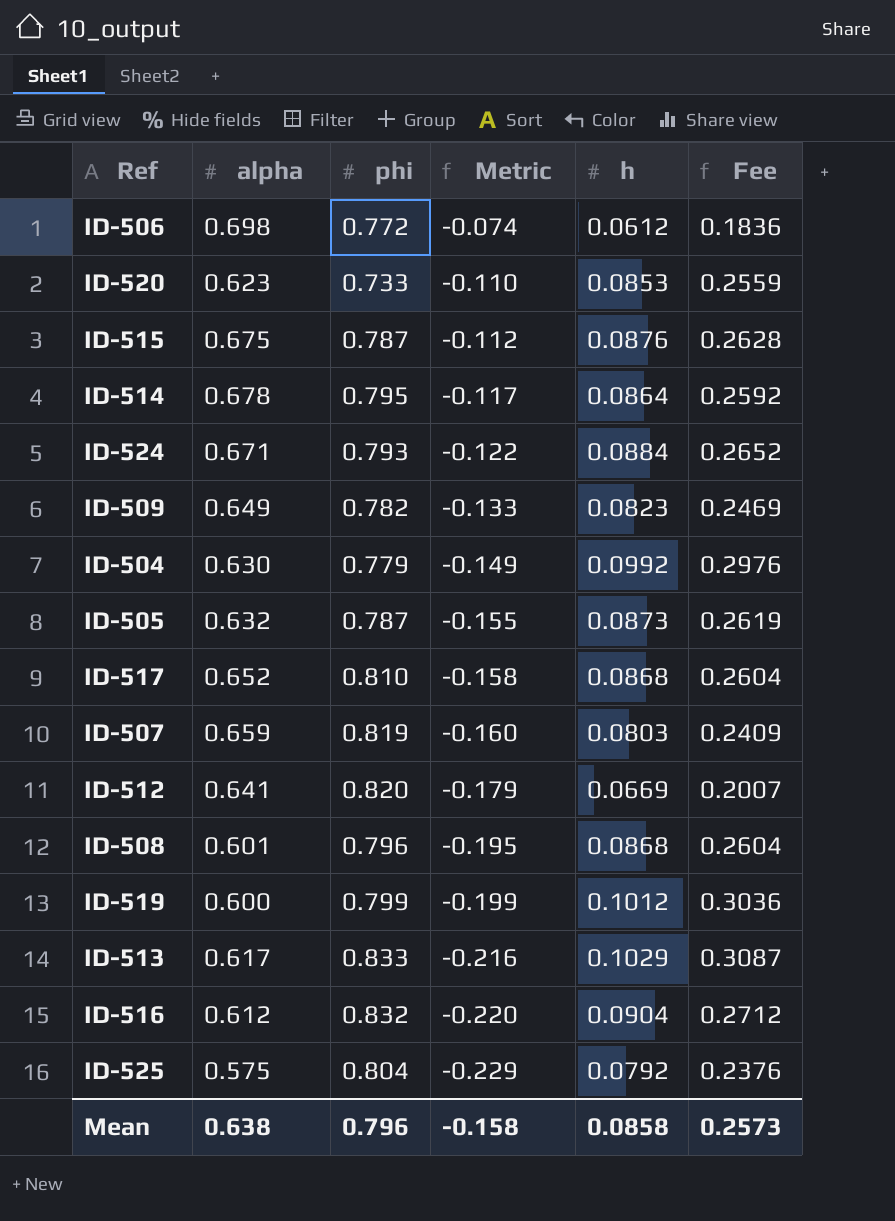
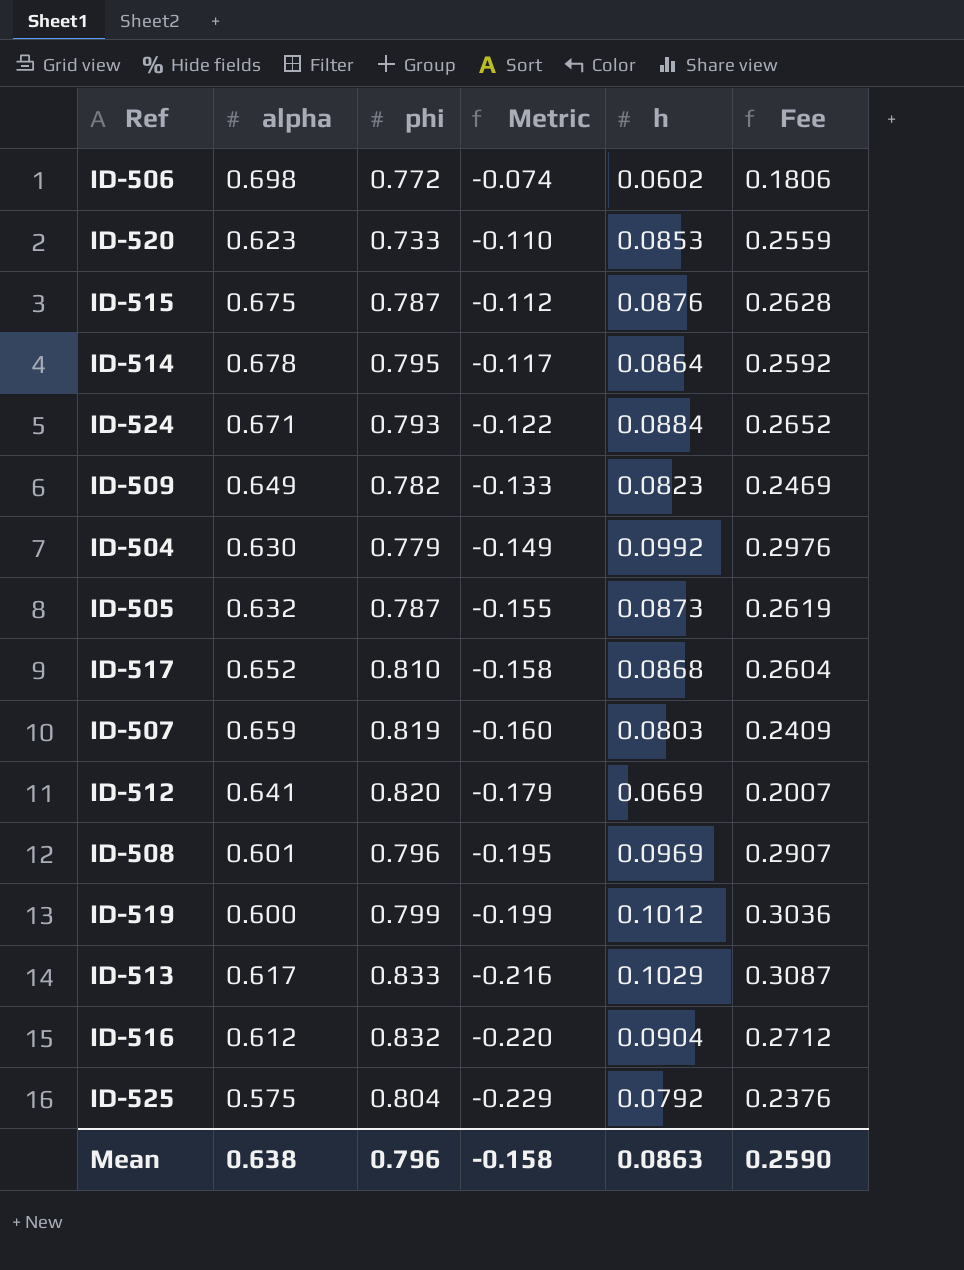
ID-506 | h: 0.0612 -> 0.0602
ID-506 | Fee: 0.1836 -> 0.1806
ID-508 | h: 0.0868 -> 0.0969
ID-508 | Fee: 0.2604 -> 0.2907
Mean | h: 0.0858 -> 0.0863
Mean | Fee: 0.2573 -> 0.2590

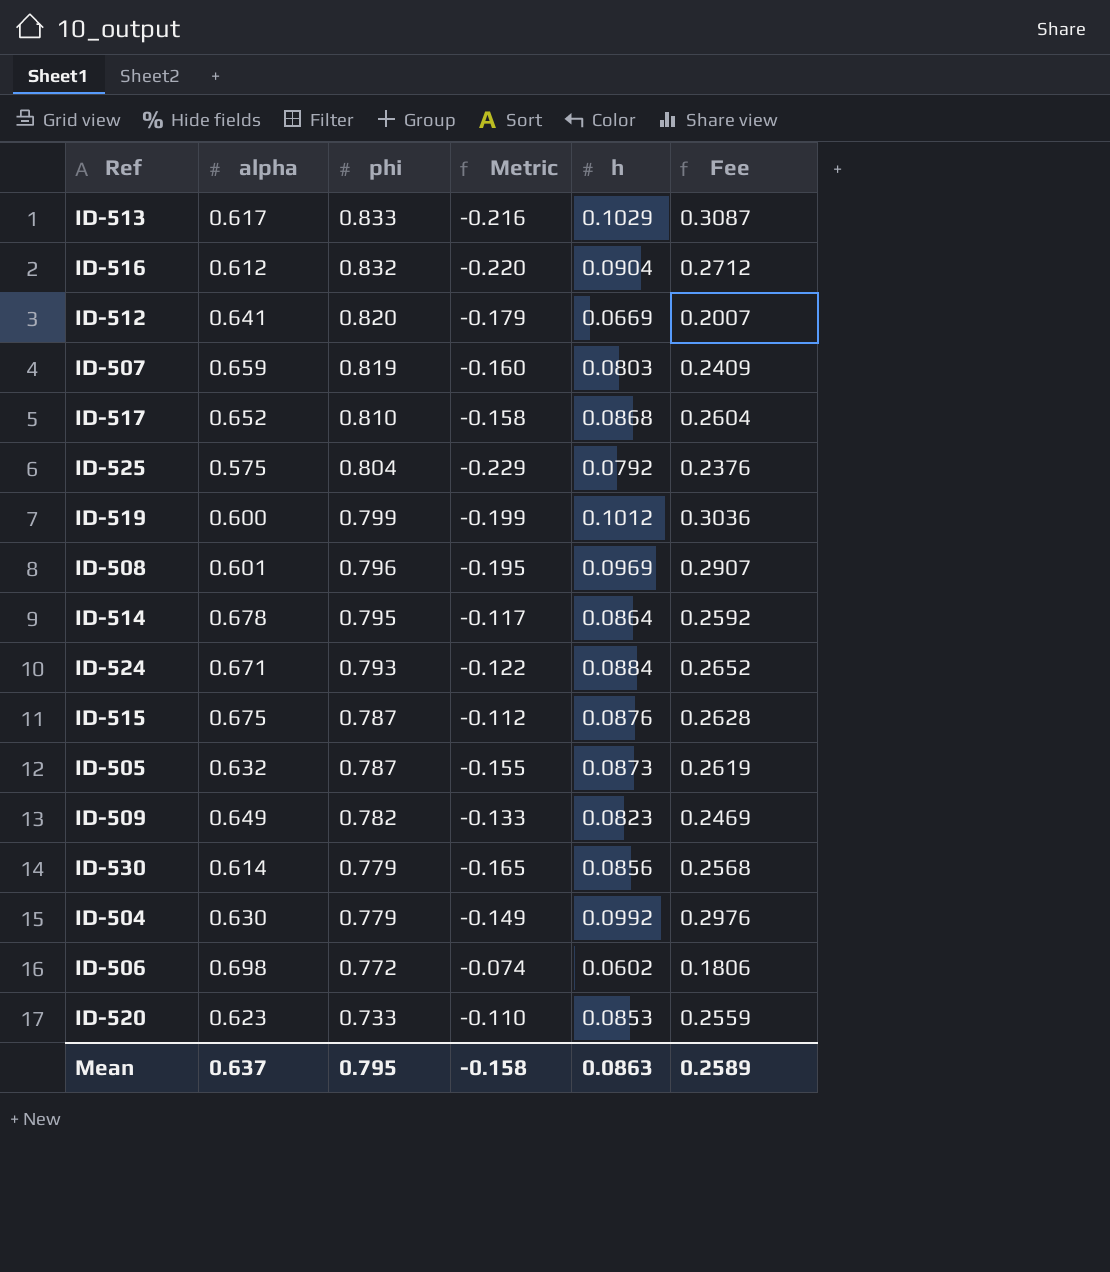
row order: Metric descending -> phi descending
row ID-530: none -> 0.614 | 0.779 | -0.165 | 0.0856 | 0.2568
Mean | alpha: 0.638 -> 0.637
Mean | phi: 0.796 -> 0.795
Mean | Fee: 0.2590 -> 0.2589

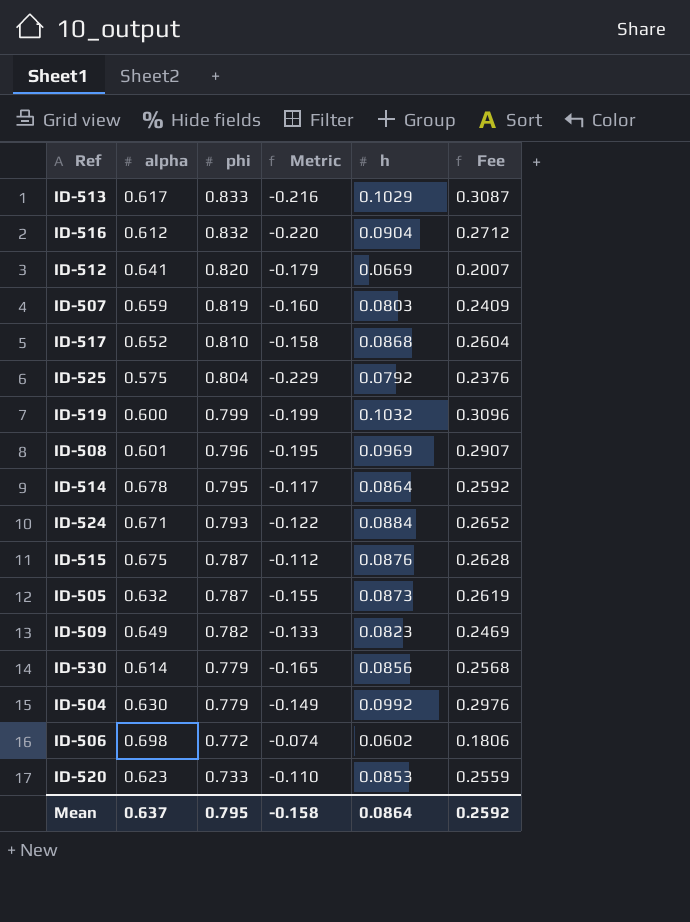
ID-519 | h: 0.1012 -> 0.1032
ID-519 | Fee: 0.3036 -> 0.3096
Mean | h: 0.0863 -> 0.0864
Mean | Fee: 0.2589 -> 0.2592

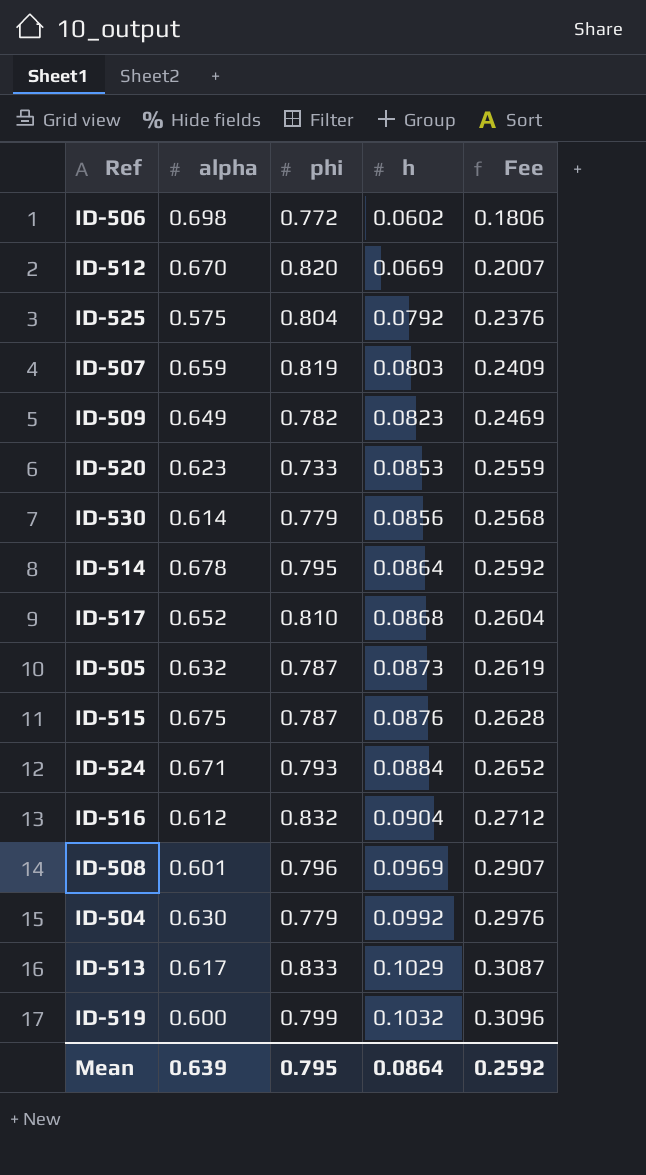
row order: phi descending -> h ascending
column Metric | formula: [alpha] - [phi] -> none
ID-512 | alpha: 0.641 -> 0.670
Mean | alpha: 0.637 -> 0.639

